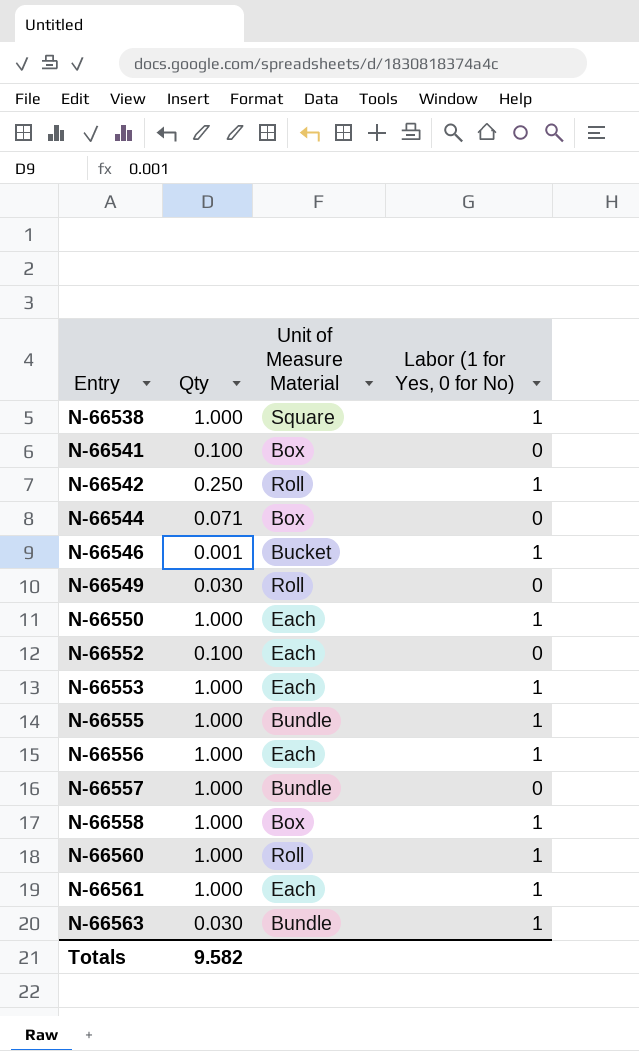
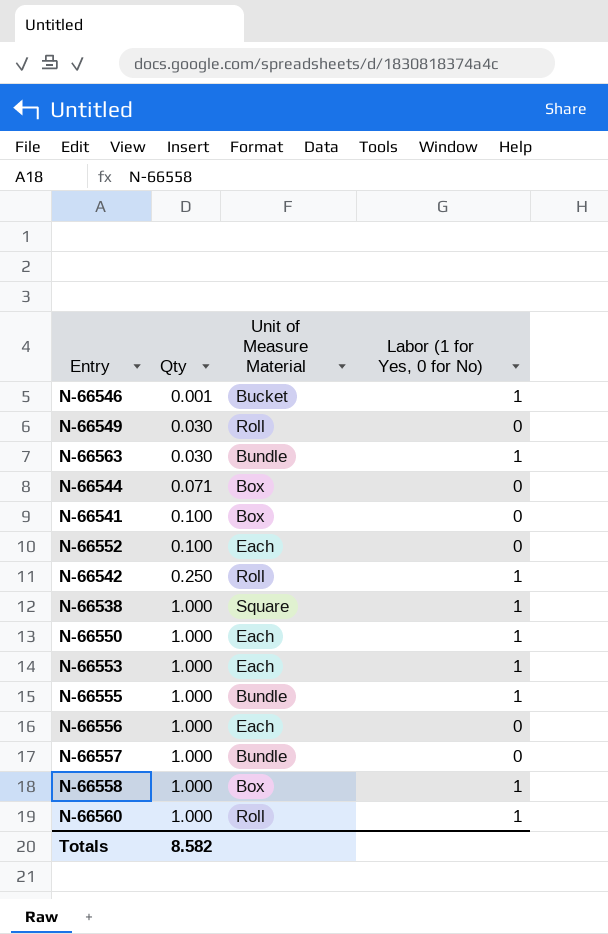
row order: Entry ascending -> Qty ascending
row N-66561: 1.000 | Each | 1 -> none
N-66556 | Labor (1 for Yes, 0 for No): 1 -> 0
Totals | Qty: 9.582 -> 8.582

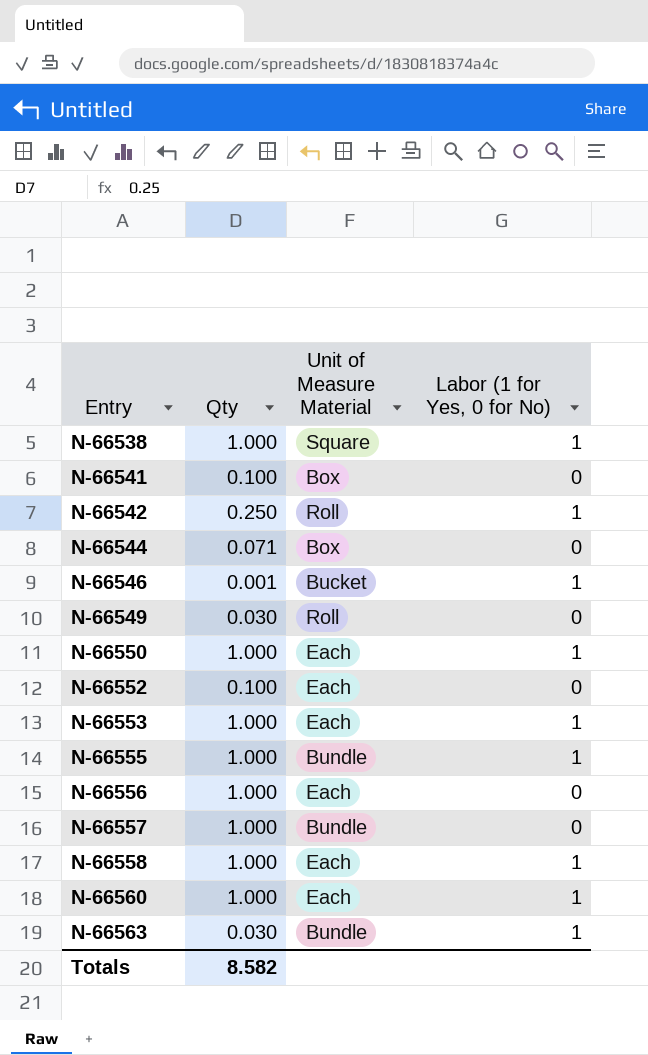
row order: Qty ascending -> Entry ascending
N-66558 | Unit of Measure Material: Box -> Each
N-66560 | Unit of Measure Material: Roll -> Each

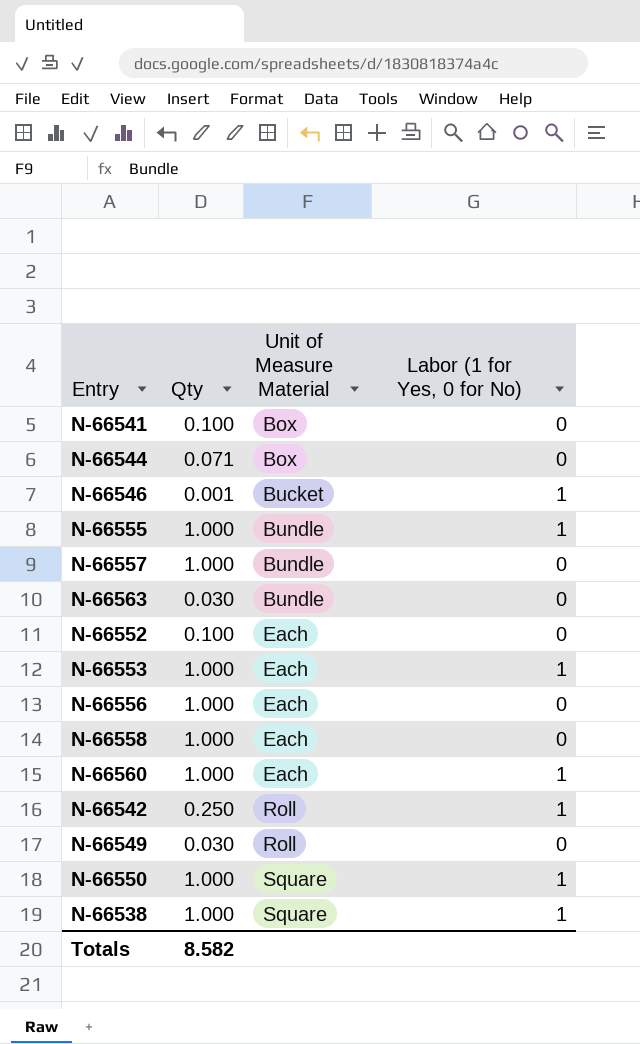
row order: Entry ascending -> Unit of Measure Material ascending
N-66563 | Labor (1 for Yes, 0 for No): 1 -> 0
N-66558 | Labor (1 for Yes, 0 for No): 1 -> 0
N-66550 | Unit of Measure Material: Each -> Square

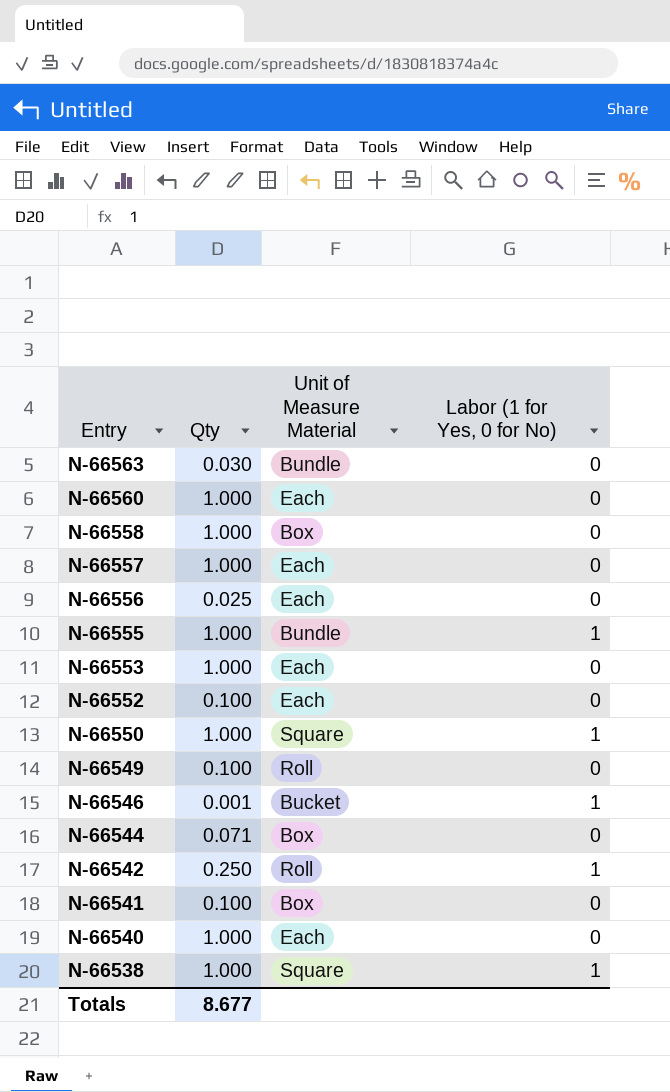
row order: Unit of Measure Material ascending -> Entry descending
N-66560 | Labor (1 for Yes, 0 for No): 1 -> 0
N-66558 | Unit of Measure Material: Each -> Box
N-66557 | Unit of Measure Material: Bundle -> Each
N-66556 | Qty: 1.000 -> 0.025
N-66553 | Labor (1 for Yes, 0 for No): 1 -> 0
N-66549 | Qty: 0.030 -> 0.100
row N-66540: none -> 1.000 | Each | 0
Totals | Qty: 8.582 -> 8.677

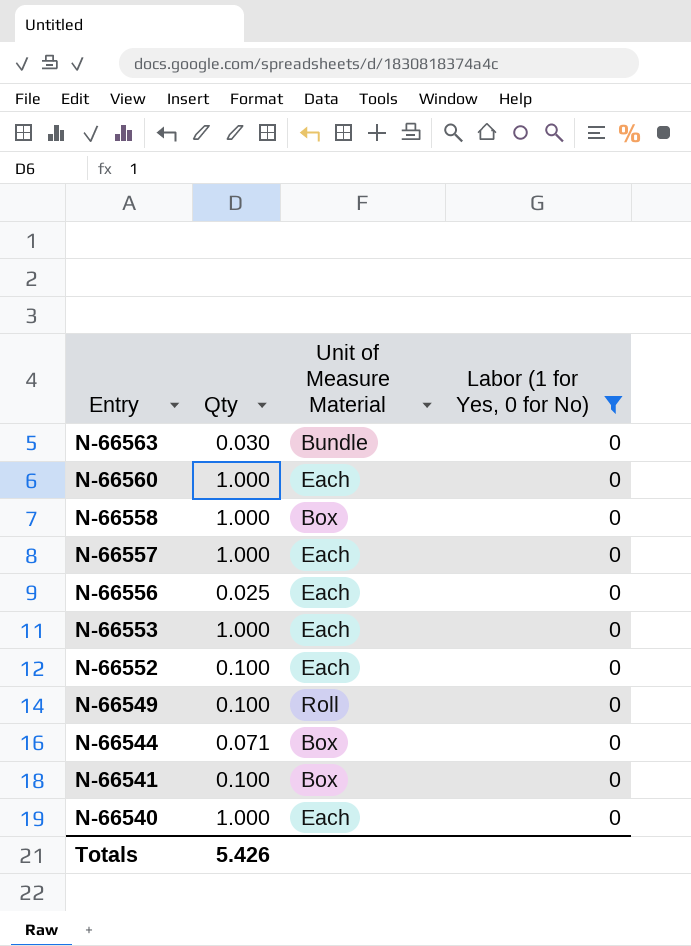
filter: none -> Labor (1 for Yes, 0 for No) = 0
Totals | Qty: 8.677 -> 5.426

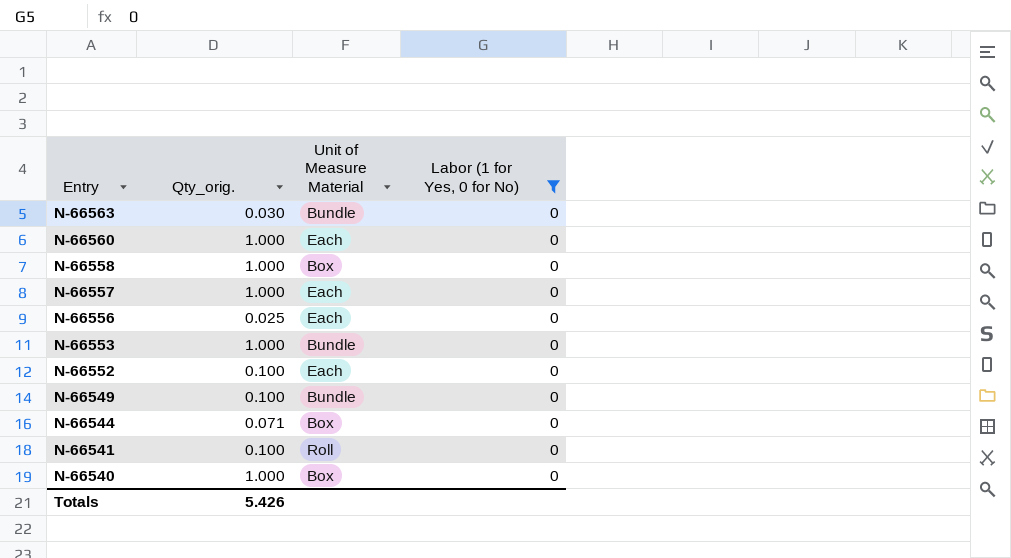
column name: Qty -> Qty_orig.
N-66553 | Unit of Measure Material: Each -> Bundle
N-66549 | Unit of Measure Material: Roll -> Bundle
N-66541 | Unit of Measure Material: Box -> Roll
N-66540 | Unit of Measure Material: Each -> Box

